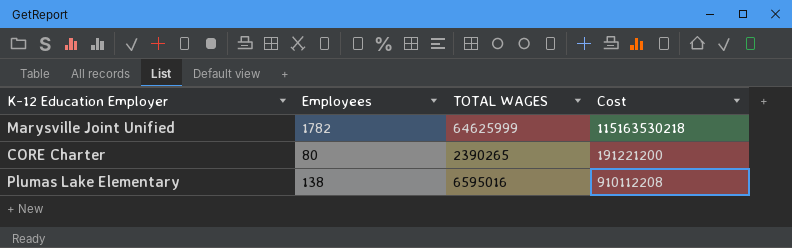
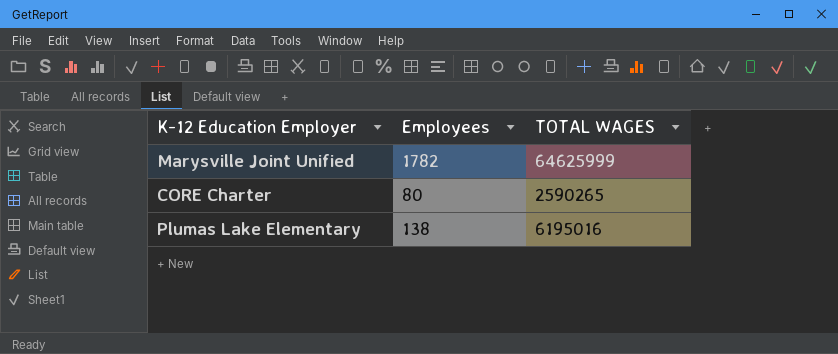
column Cost | formula: [Employees] * [TOTAL WAGES] -> none
CORE Charter | TOTAL WAGES: 2390265 -> 2590265
Plumas Lake Elementary | TOTAL WAGES: 6595016 -> 6195016

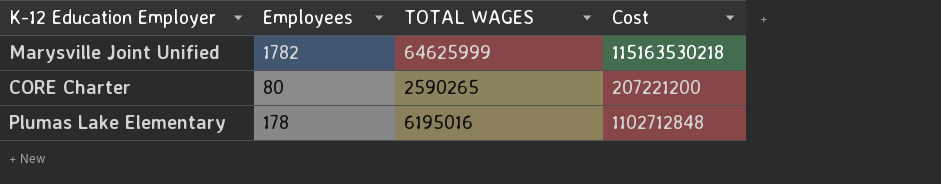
column Cost | formula: none -> [Employees] * [TOTAL WAGES]
Plumas Lake Elementary | Employees: 138 -> 178

